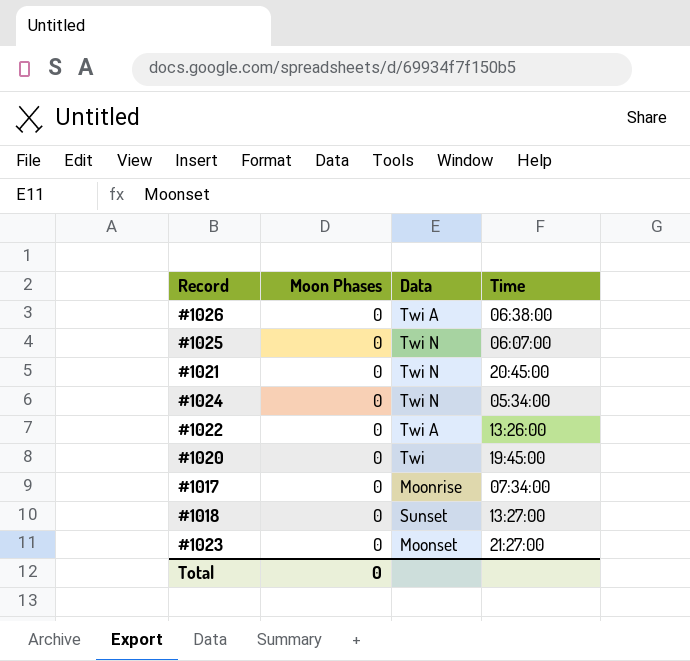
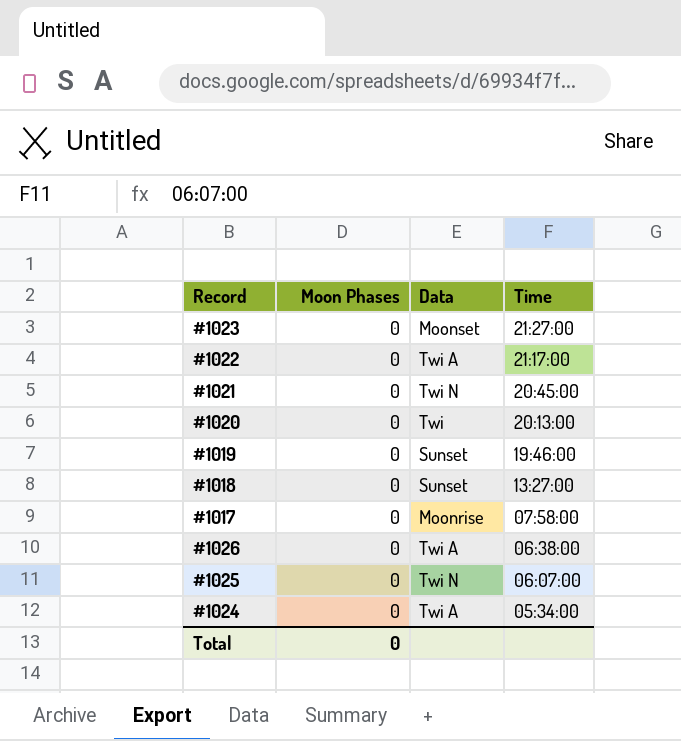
row order: none -> Time descending
#1022 | Time: 13:26:00 -> 21:17:00
#1020 | Time: 19:45:00 -> 20:13:00
row #1019: none -> 0 | Sunset | 19:46:00
#1017 | Time: 07:34:00 -> 07:58:00
#1024 | Data: Twi N -> Twi A

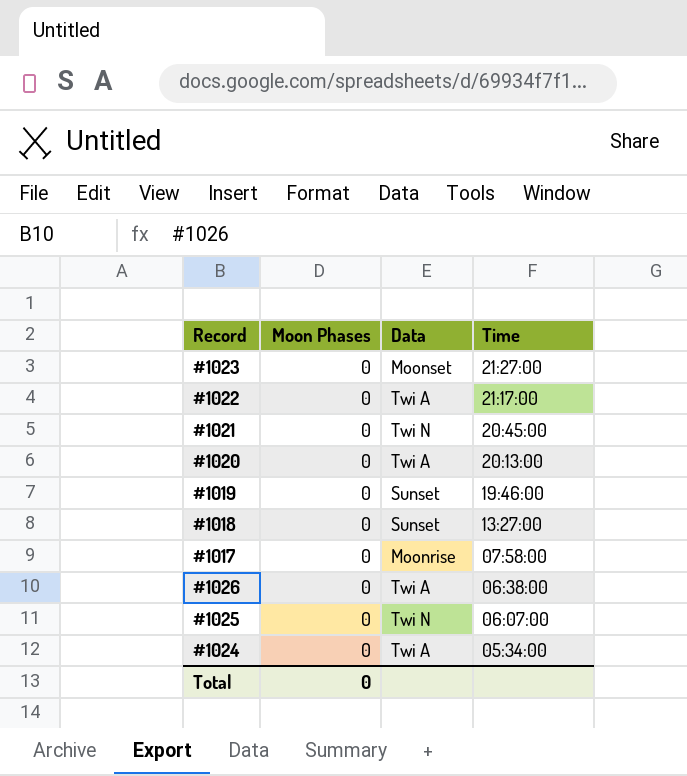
#1020 | Data: Twi -> Twi A

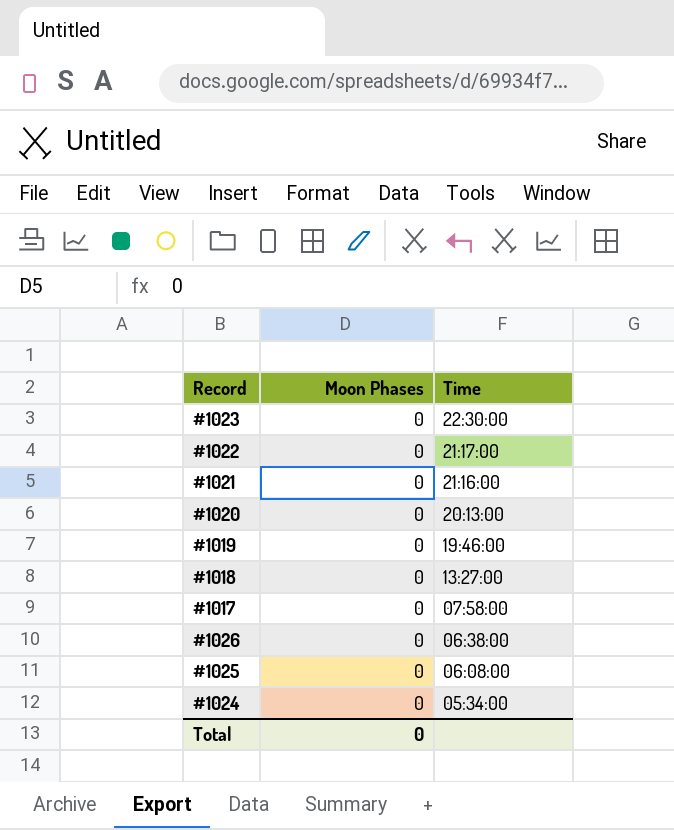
column Data | position: 3 -> none
#1023 | Time: 21:27:00 -> 22:30:00
#1021 | Time: 20:45:00 -> 21:16:00
#1025 | Time: 06:07:00 -> 06:08:00

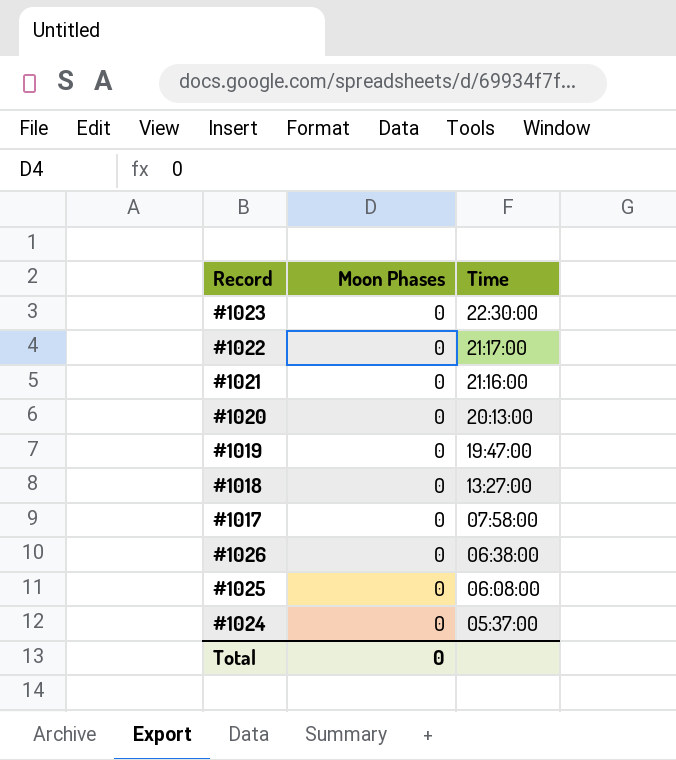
#1019 | Time: 19:46:00 -> 19:47:00
#1024 | Time: 05:34:00 -> 05:37:00

